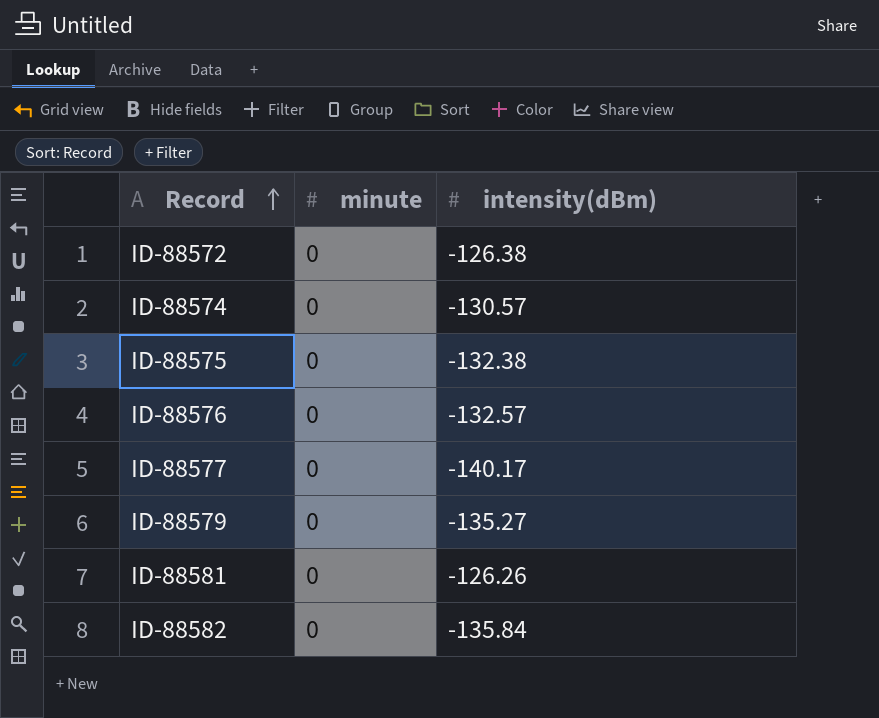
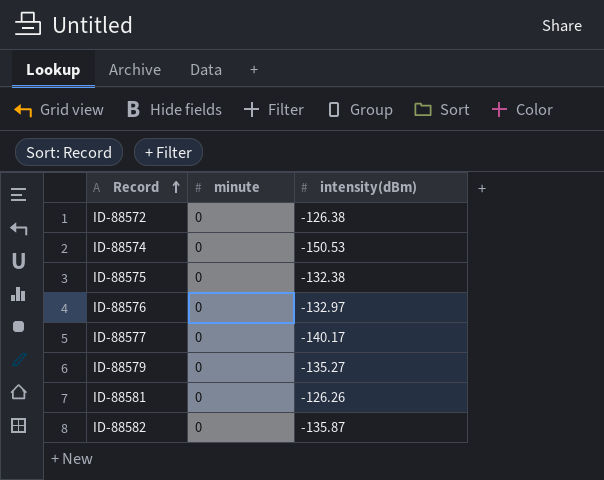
ID-88574 | intensity(dBm): -130.57 -> -150.53
ID-88576 | intensity(dBm): -132.57 -> -132.97
ID-88582 | intensity(dBm): -135.84 -> -135.87

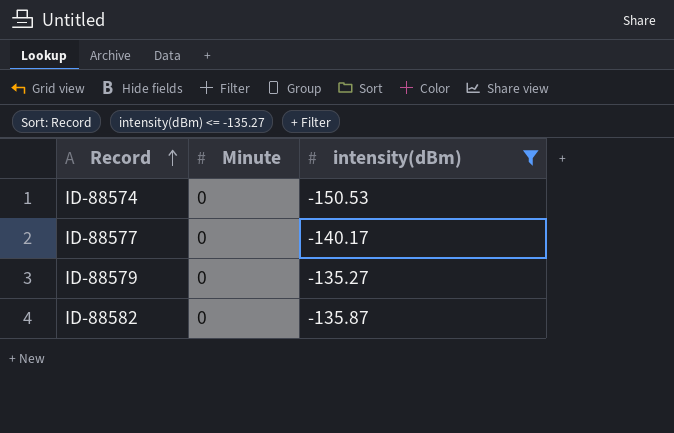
filter: none -> intensity(dBm) <= -135.27
column name: minute -> Minute

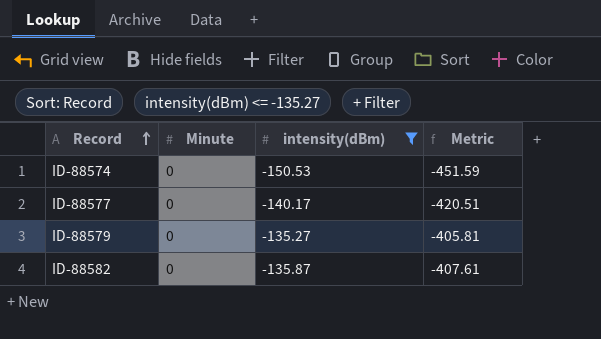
column Metric | formula: none -> [intensity(dBm)] * 3

